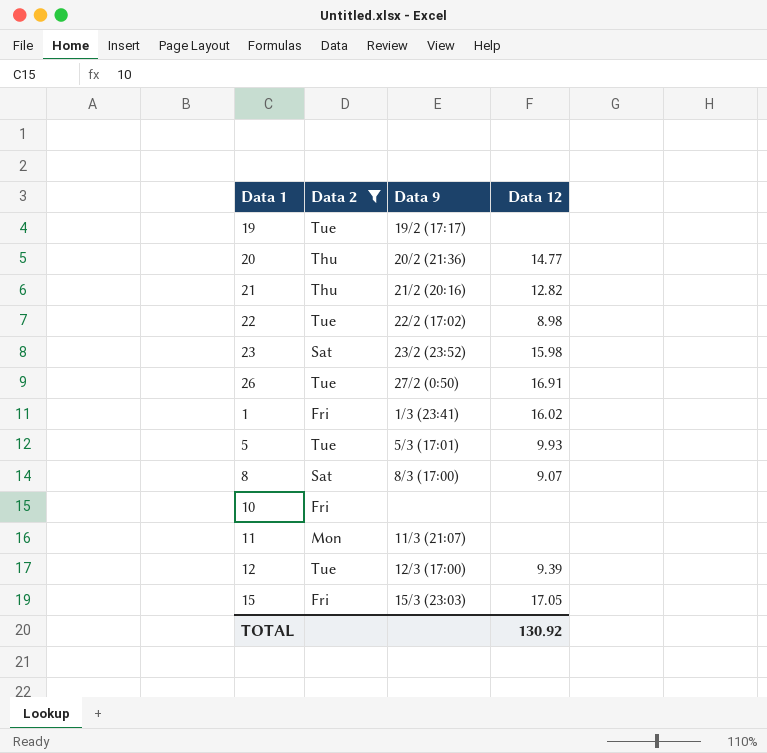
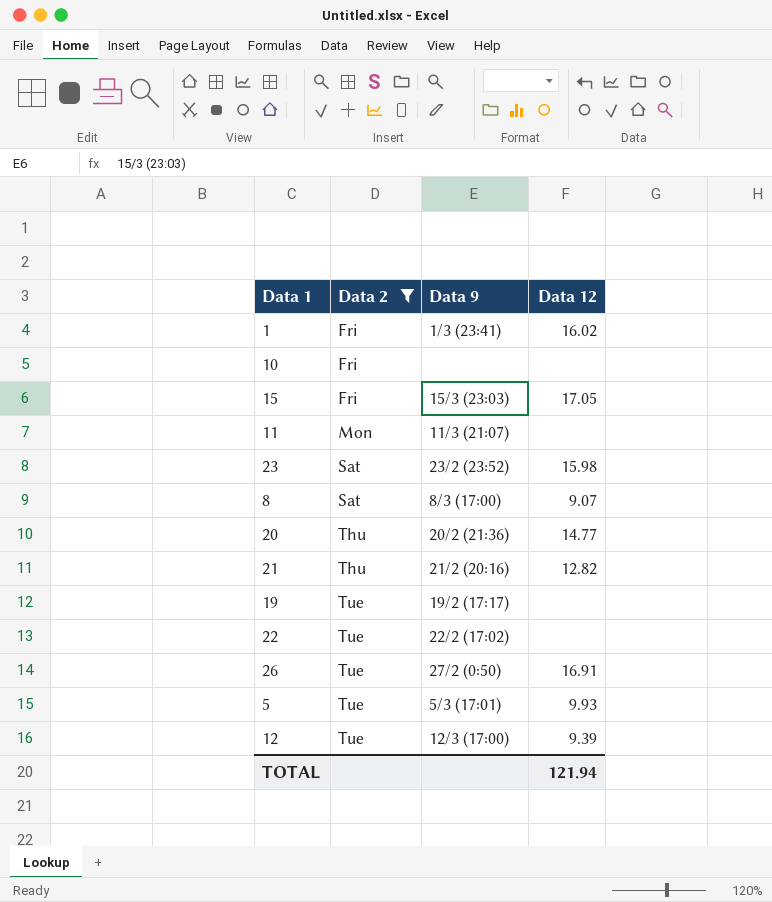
row order: none -> Data 2 ascending
22 | Data 12: 8.98 -> none
TOTAL | Data 12: 130.92 -> 121.94

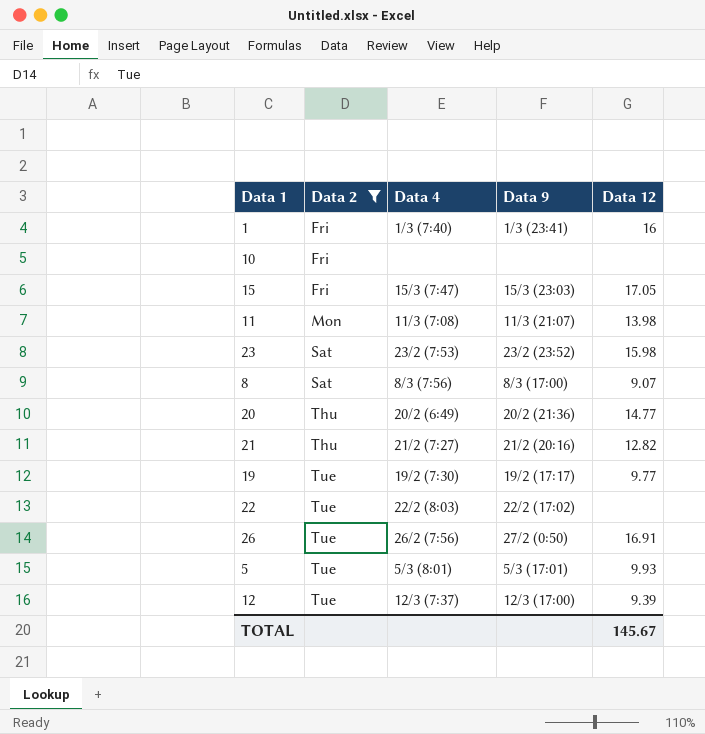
column Data 4 | position: none -> 3
1 | Data 12: 16.02 -> 16
11 | Data 12: none -> 13.98
19 | Data 12: none -> 9.77
TOTAL | Data 12: 121.94 -> 145.67

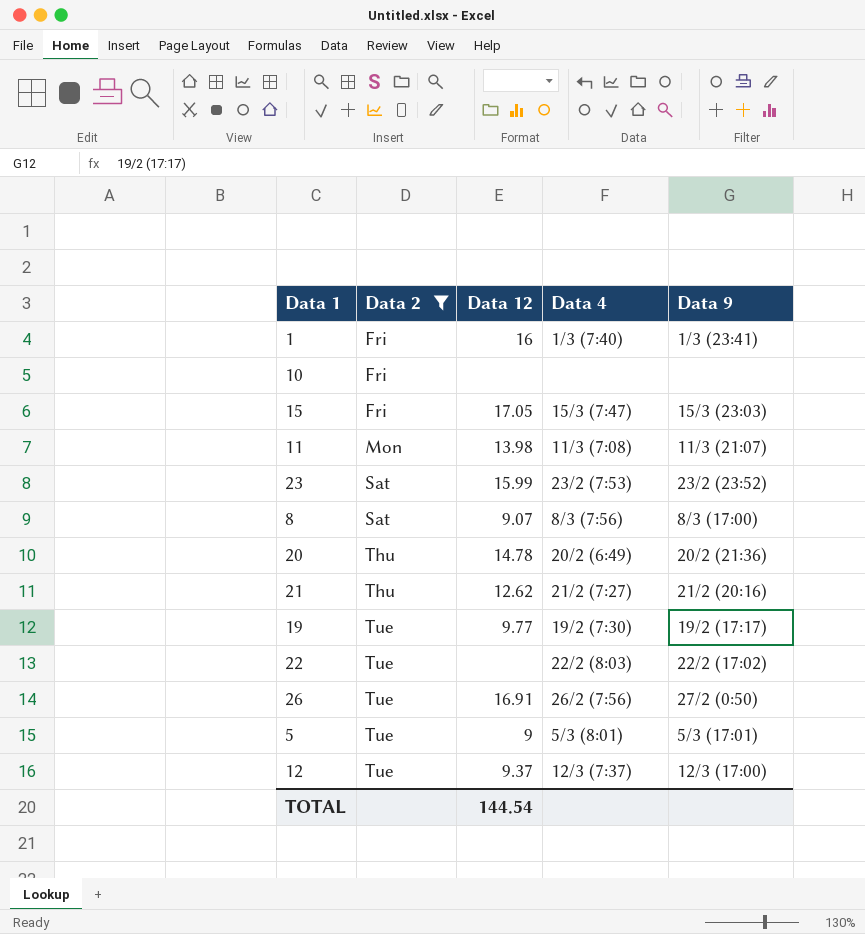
column Data 12 | position: 5 -> 3
23 | Data 12: 15.98 -> 15.99
20 | Data 12: 14.77 -> 14.78
21 | Data 12: 12.82 -> 12.62
5 | Data 12: 9.93 -> 9
12 | Data 12: 9.39 -> 9.37
TOTAL | Data 12: 145.67 -> 144.54

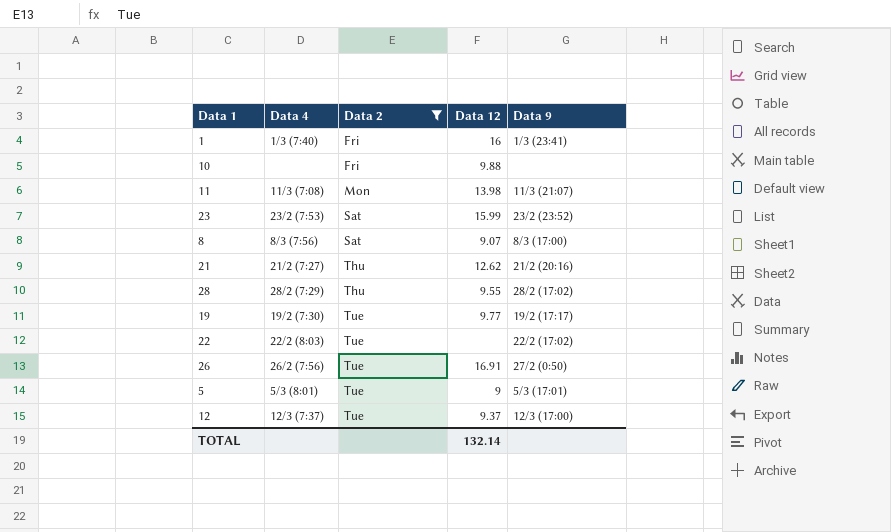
column Data 4 | position: 4 -> 2
row 15: Fri | 17.05 | 15/3 (7:47) | 15/3 (23:03) -> none
row 20: Thu | 14.78 | 20/2 (6:49) | 20/2 (21:36) -> none
10 | Data 12: none -> 9.88
row 28: none -> 28/2 (7:29) | Thu | 9.55 | 28/2 (17:02)
TOTAL | Data 12: 144.54 -> 132.14

